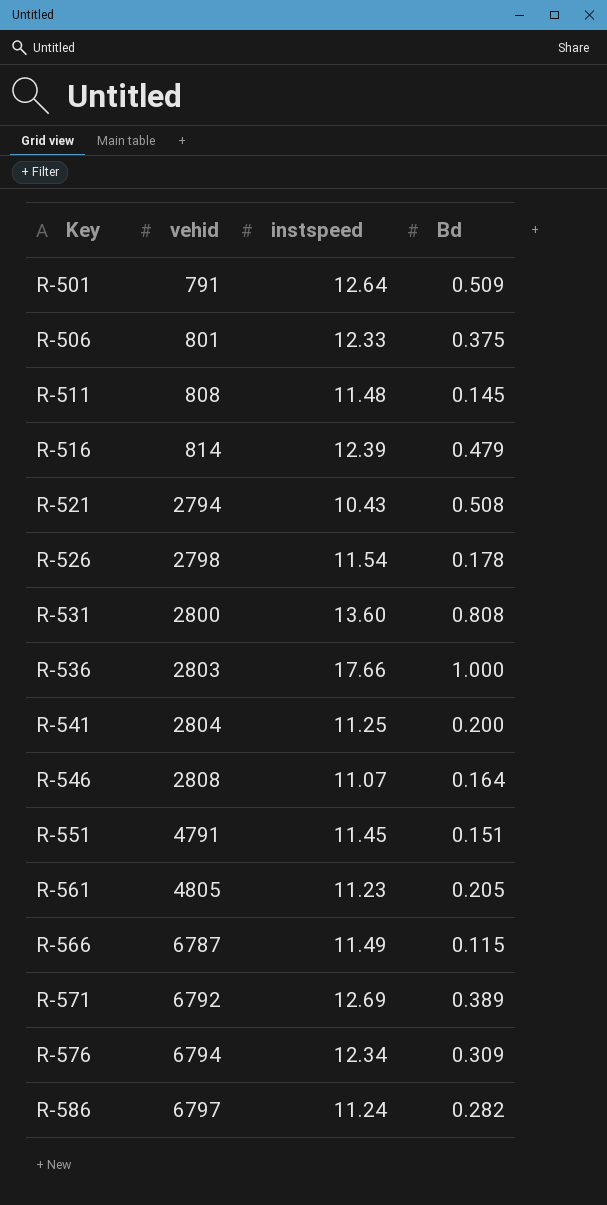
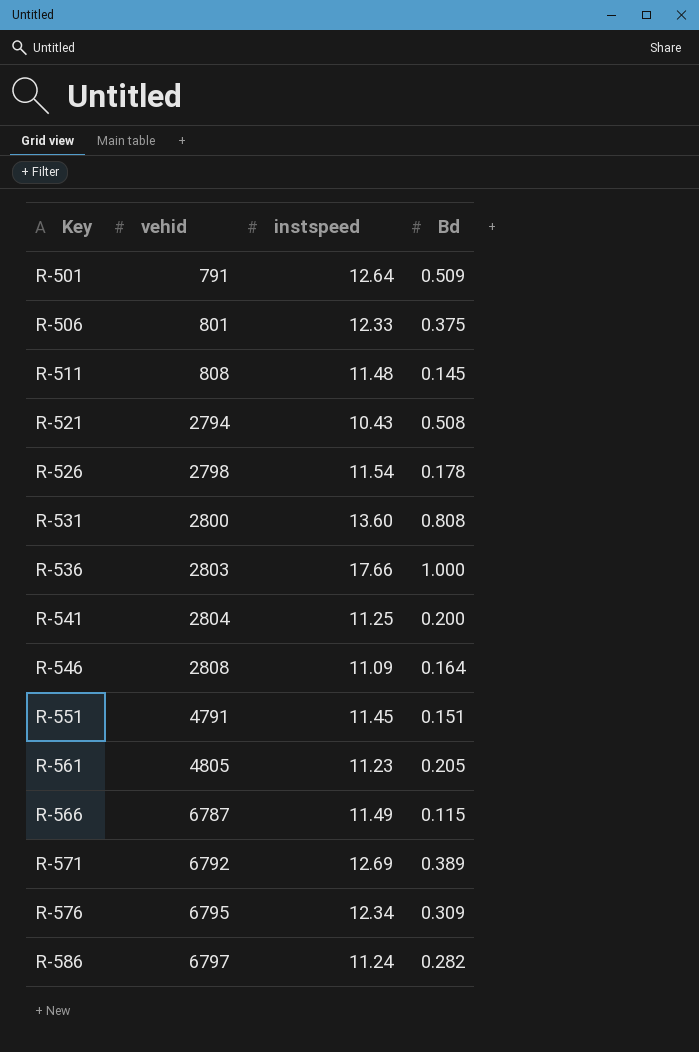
row R-516: 814 | 12.39 | 0.479 -> none
R-546 | instspeed: 11.07 -> 11.09
R-576 | vehid: 6794 -> 6795

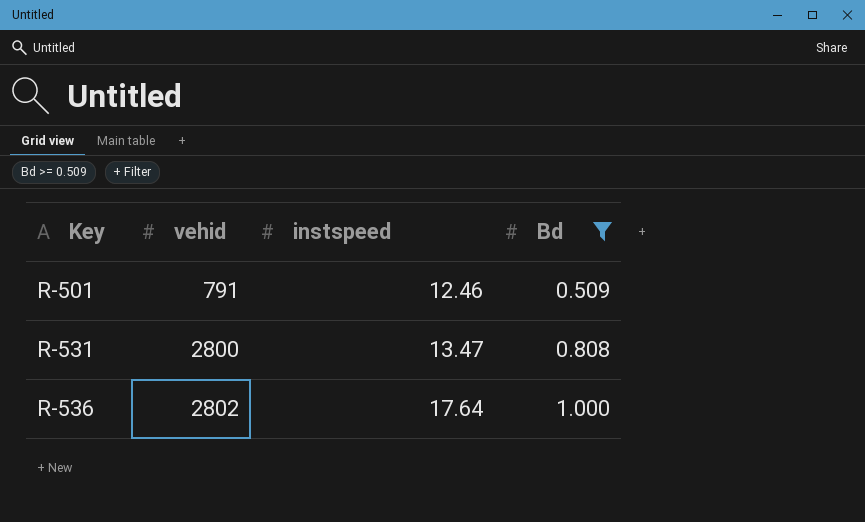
filter: none -> Bd >= 0.509
R-501 | instspeed: 12.64 -> 12.46
R-531 | instspeed: 13.60 -> 13.47
R-536 | vehid: 2803 -> 2802
R-536 | instspeed: 17.66 -> 17.64

